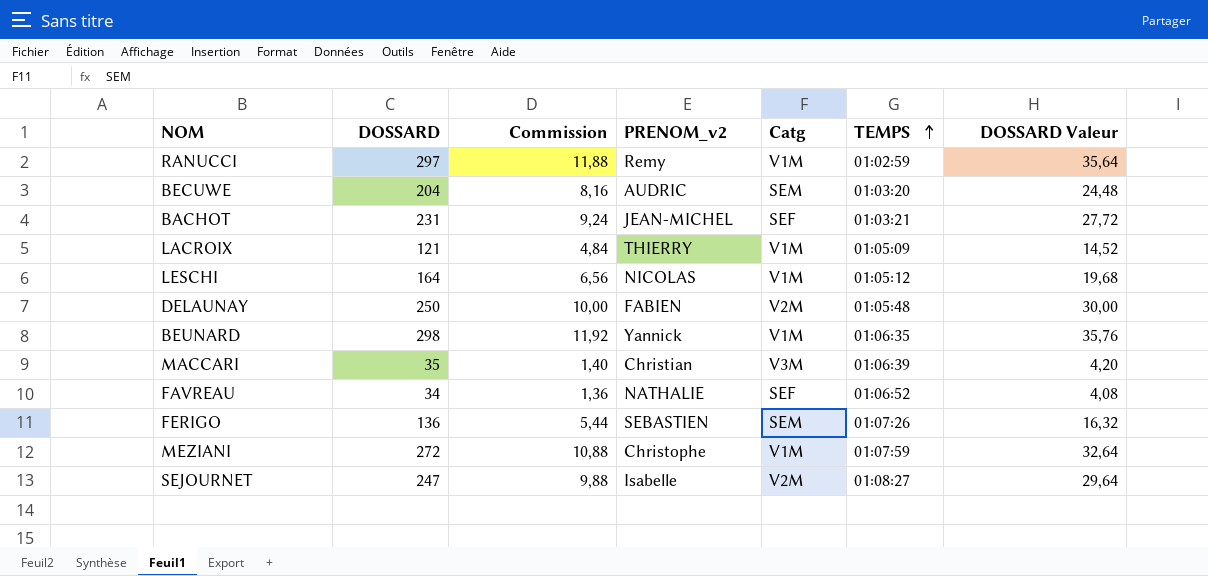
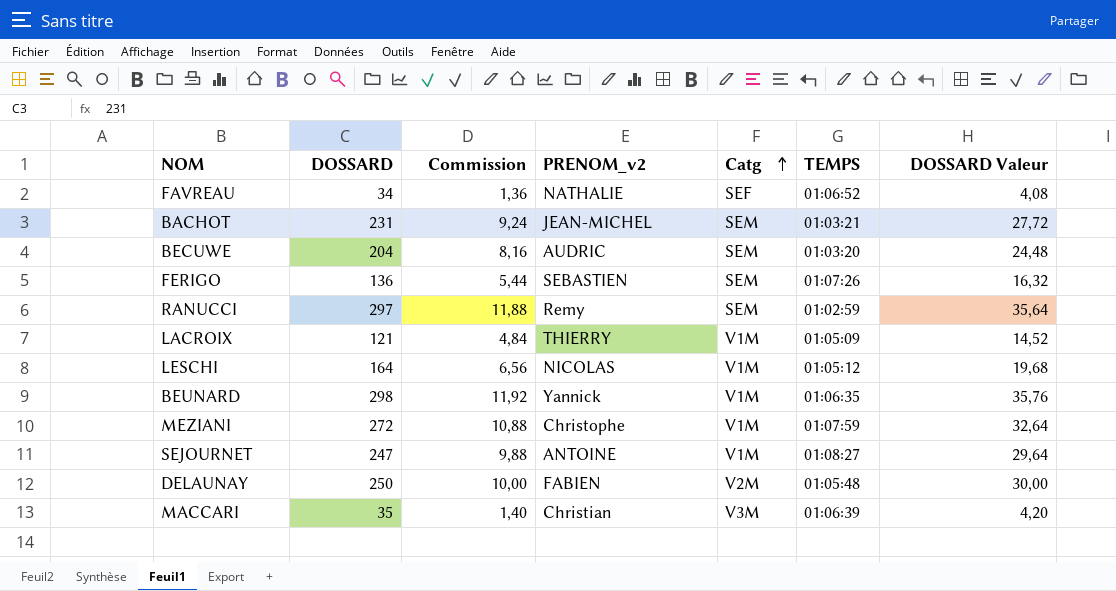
row order: TEMPS ascending -> Catg ascending
BACHOT | Catg: SEF -> SEM
RANUCCI | Catg: V1M -> SEM
SEJOURNET | PRENOM_v2: Isabelle -> ANTOINE
SEJOURNET | Catg: V2M -> V1M

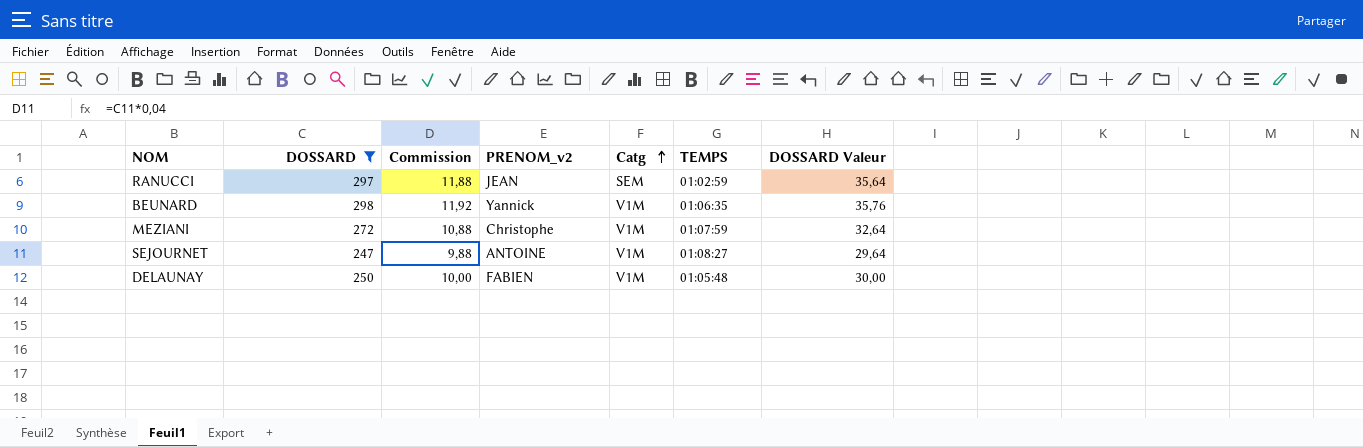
filter: none -> DOSSARD >= 247
RANUCCI | PRENOM_v2: Remy -> JEAN
DELAUNAY | Catg: V2M -> V1M

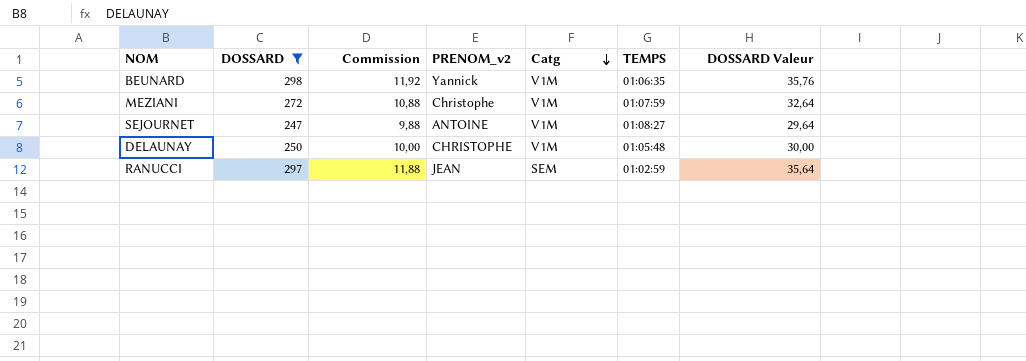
row order: Catg ascending -> Catg descending
DELAUNAY | PRENOM_v2: FABIEN -> CHRISTOPHE

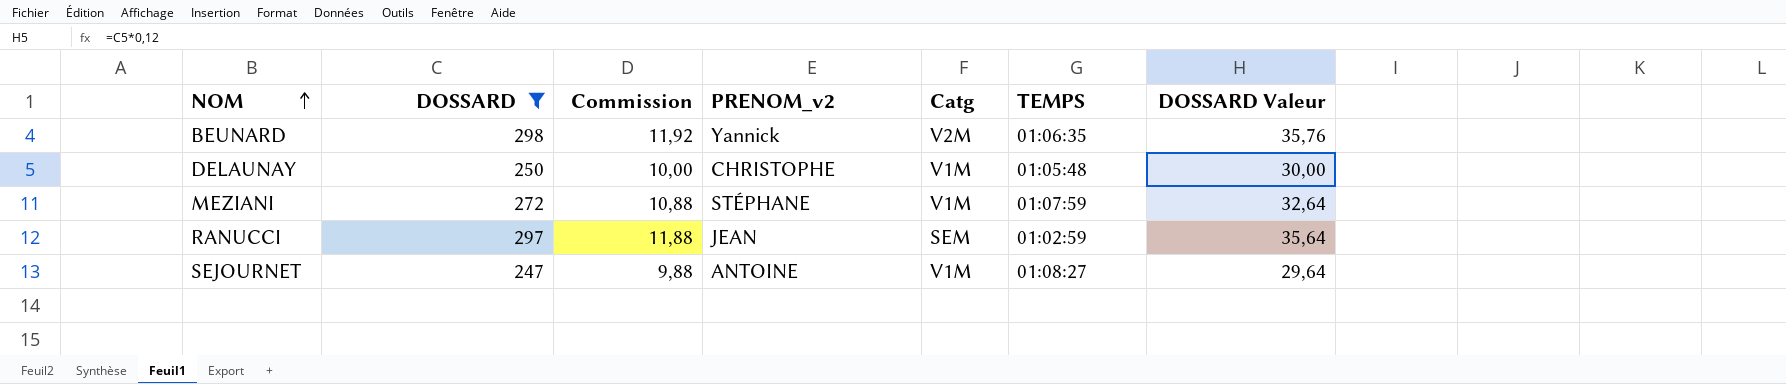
row order: Catg descending -> NOM ascending
BEUNARD | Catg: V1M -> V2M
MEZIANI | PRENOM_v2: Christophe -> STÉPHANE

